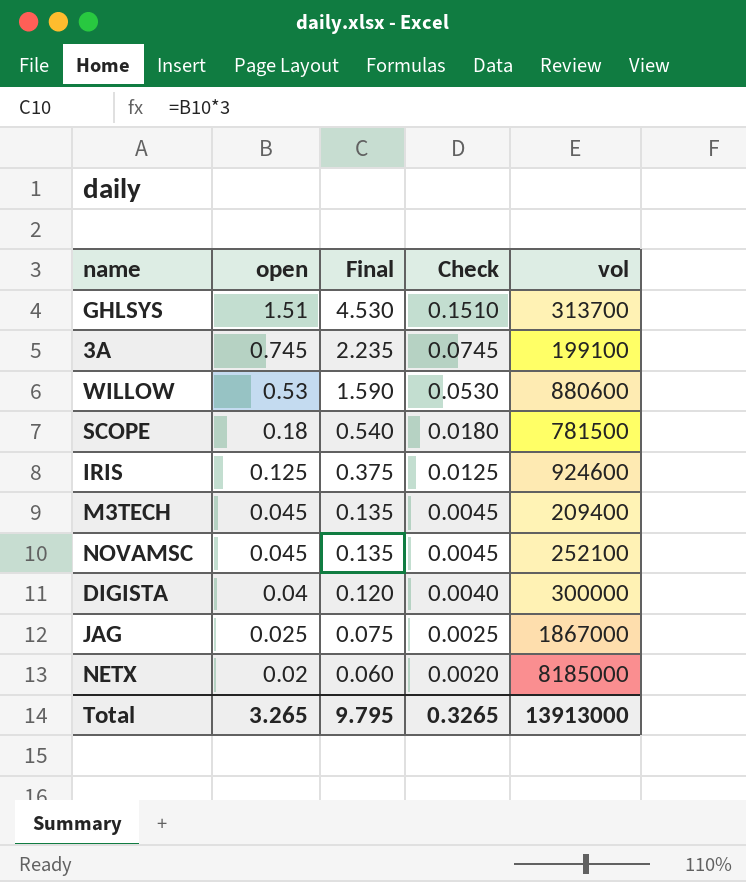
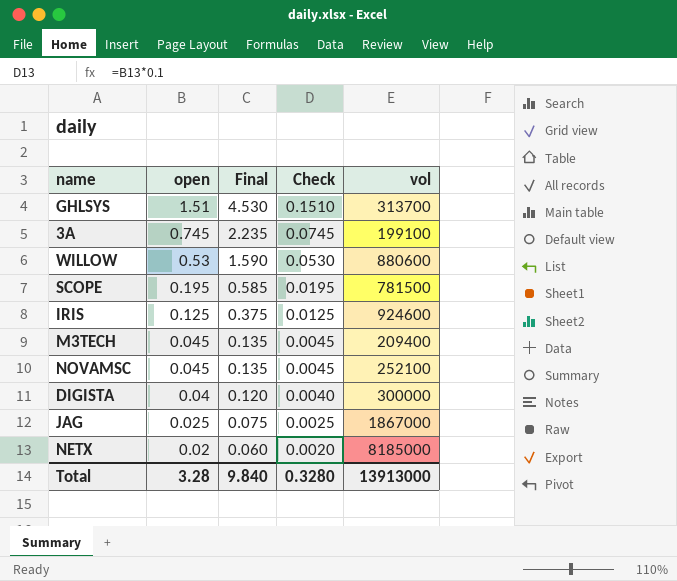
SCOPE | open: 0.18 -> 0.195
SCOPE | Final: 0.540 -> 0.585
SCOPE | Check: 0.0180 -> 0.0195
Total | open: 3.265 -> 3.28
Total | Final: 9.795 -> 9.840
Total | Check: 0.3265 -> 0.3280

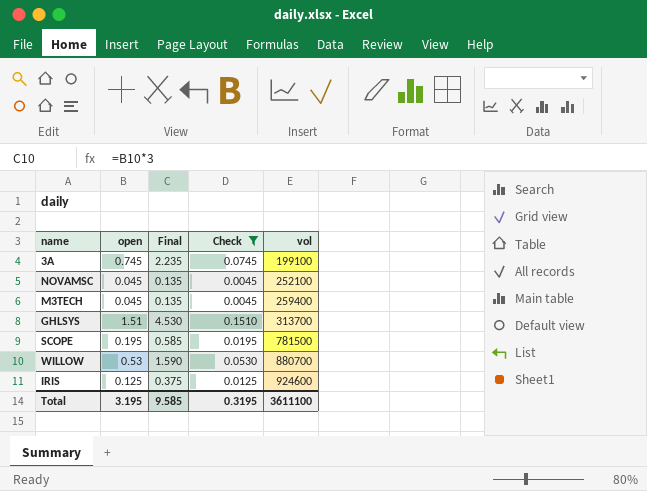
filter: none -> Check >= 0.0045
row order: open descending -> vol ascending
M3TECH | vol: 209400 -> 259400
WILLOW | vol: 880600 -> 880700
Total | open: 3.28 -> 3.195
Total | Final: 9.840 -> 9.585
Total | Check: 0.3280 -> 0.3195
Total | vol: 13913000 -> 3611100

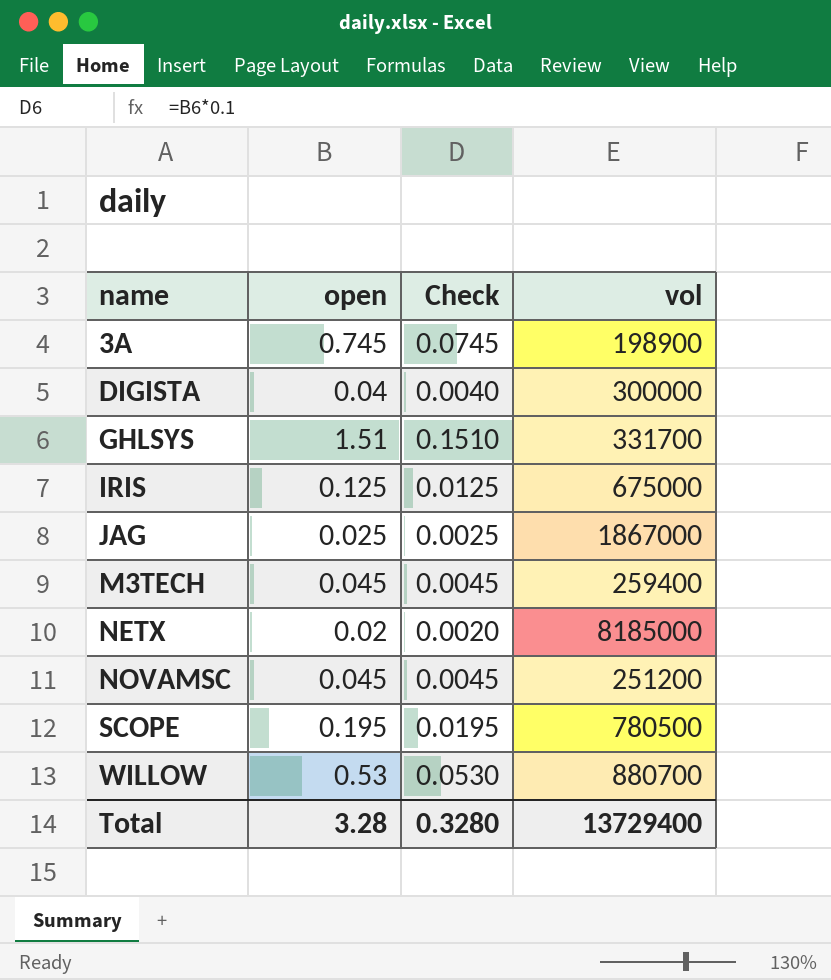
filter: Check >= 0.0045 -> none
row order: vol ascending -> name ascending
column Final | formula: [open] * 3 -> none
3A | vol: 199100 -> 198900
GHLSYS | vol: 313700 -> 331700
IRIS | vol: 924600 -> 675000
NOVAMSC | vol: 252100 -> 251200
SCOPE | vol: 781500 -> 780500
Total | open: 3.195 -> 3.28
Total | Check: 0.3195 -> 0.3280
Total | vol: 3611100 -> 13729400

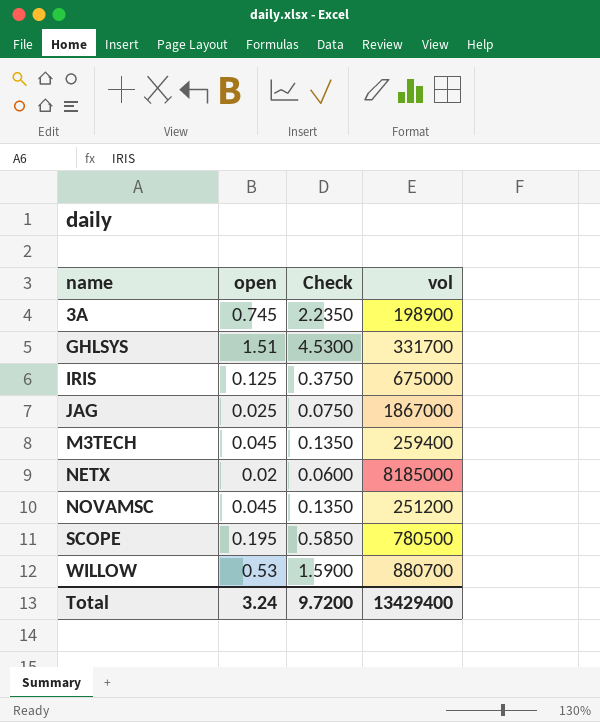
column Check | formula: [open] * 0.1 -> [open] * 3
row DIGISTA: 0.04 | 0.0040 | 300000 -> none
Total | open: 3.28 -> 3.24
Total | Check: 0.3280 -> 9.7200
Total | vol: 13729400 -> 13429400

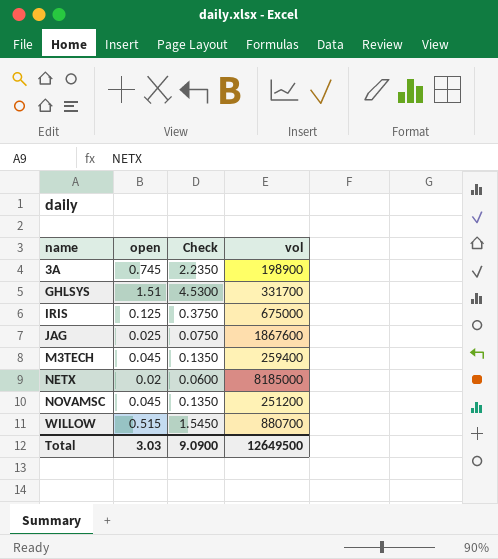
row SCOPE: 0.195 | 0.5850 | 780500 -> none
JAG | vol: 1867000 -> 1867600
WILLOW | open: 0.53 -> 0.515
WILLOW | Check: 1.5900 -> 1.5450
Total | open: 3.24 -> 3.03
Total | Check: 9.7200 -> 9.0900
Total | vol: 13429400 -> 12649500

